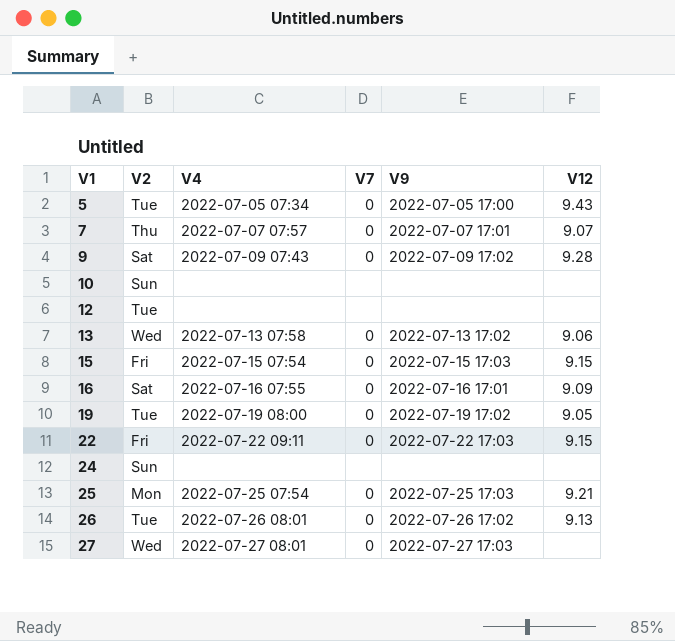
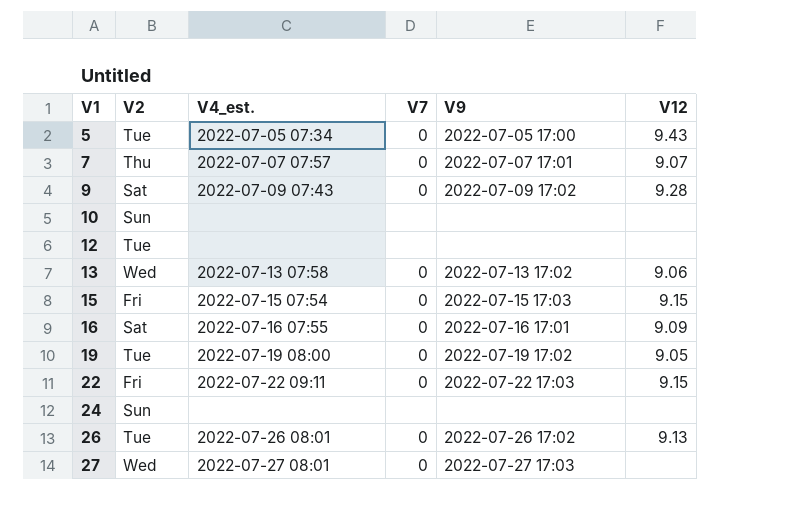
column name: V4 -> V4_est.
row 25: Mon | 2022-07-25 07:54 | 0 | 2022-07-25 17:03 | 9.21 -> none

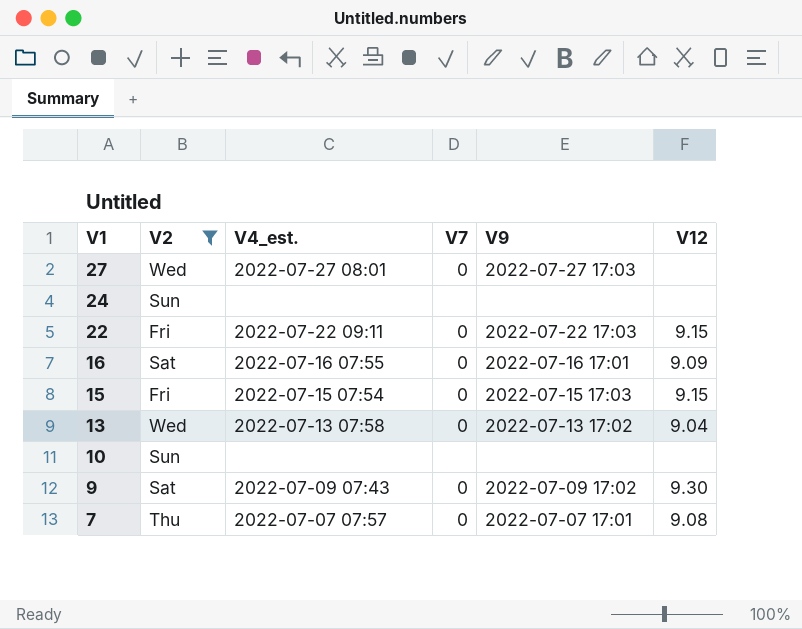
filter: none -> V2 != Tue
row order: V1 ascending -> V1 descending
13 | V12: 9.06 -> 9.04
9 | V12: 9.28 -> 9.30
7 | V12: 9.07 -> 9.08

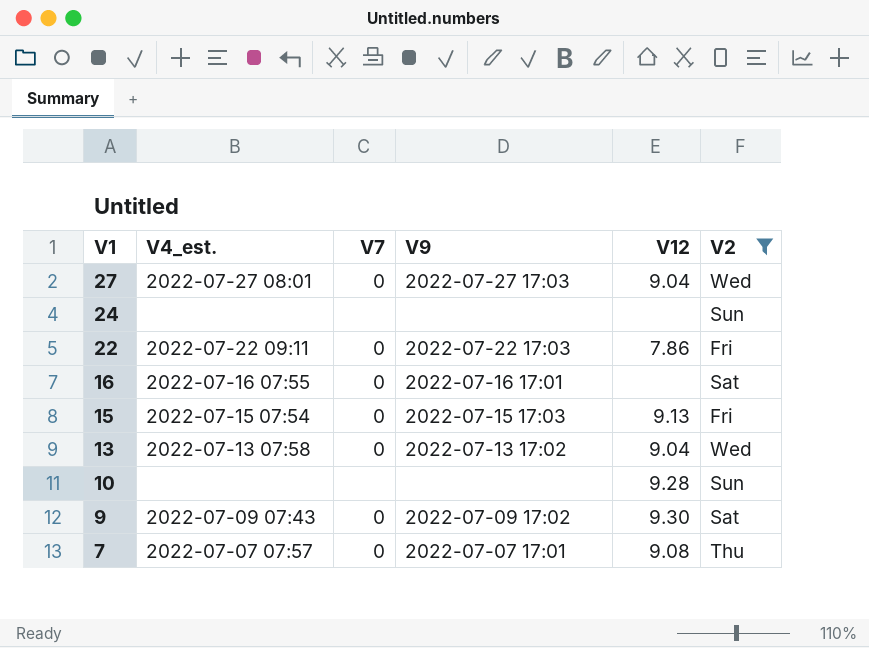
column V2 | position: 2 -> 6
27 | V12: none -> 9.04
22 | V12: 9.15 -> 7.86
16 | V12: 9.09 -> none
15 | V12: 9.15 -> 9.13
10 | V12: none -> 9.28

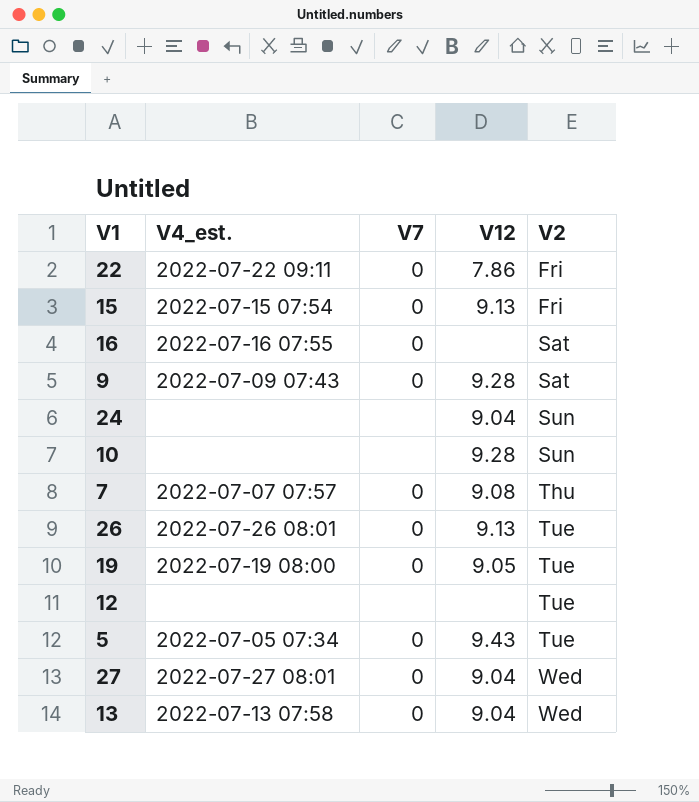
filter: V2 != Tue -> none
row order: V1 descending -> V2 ascending
column V9 | position: 4 -> none
9 | V12: 9.30 -> 9.28
24 | V12: none -> 9.04

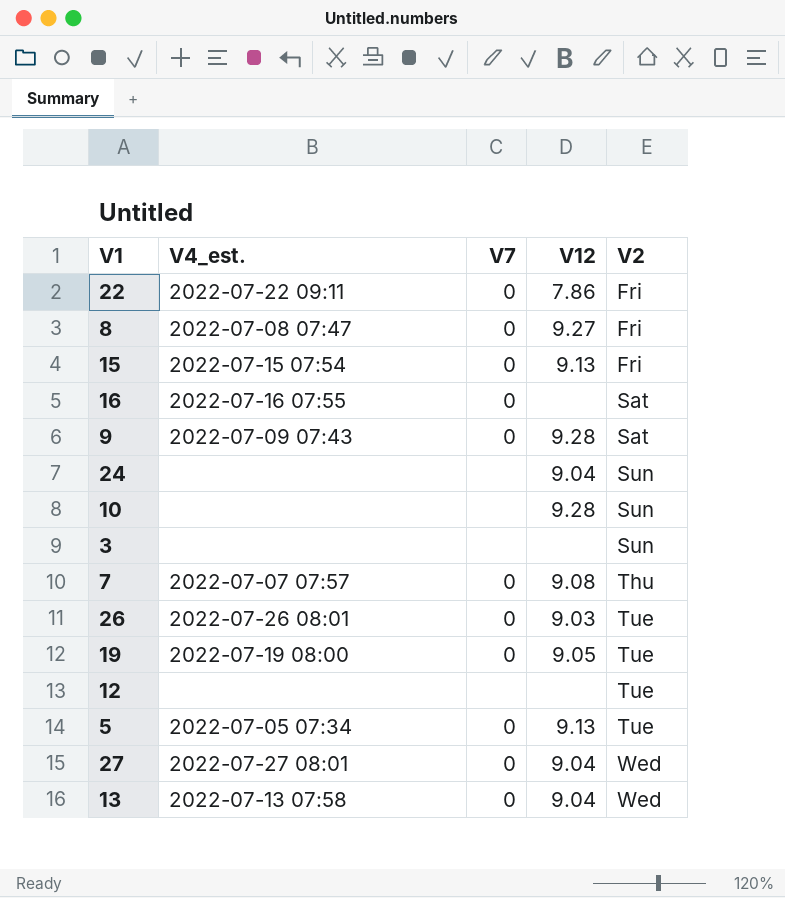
row 8: none -> 2022-07-08 07:47 | 0 | 9.27 | Fri
row 3: none -> none | none | none | Sun
26 | V12: 9.13 -> 9.03
5 | V12: 9.43 -> 9.13

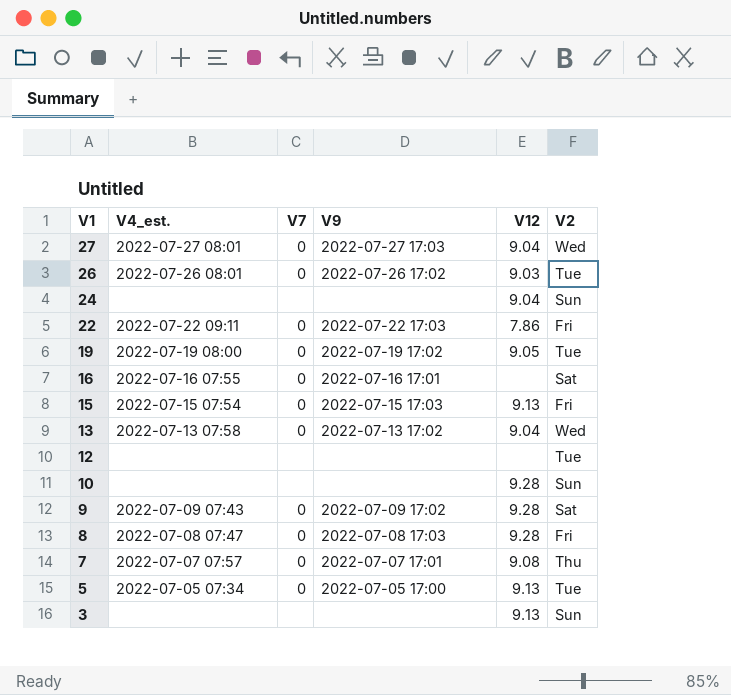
row order: V2 ascending -> V1 descending
column V9 | position: none -> 4
8 | V12: 9.27 -> 9.28
3 | V12: none -> 9.13

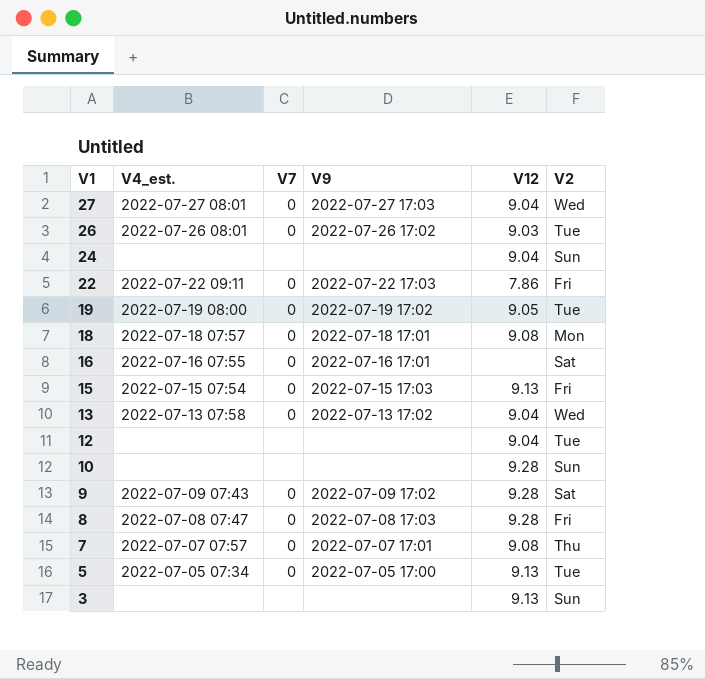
row 18: none -> 2022-07-18 07:57 | 0 | 2022-07-18 17:01 | 9.08 | Mon
12 | V12: none -> 9.04

